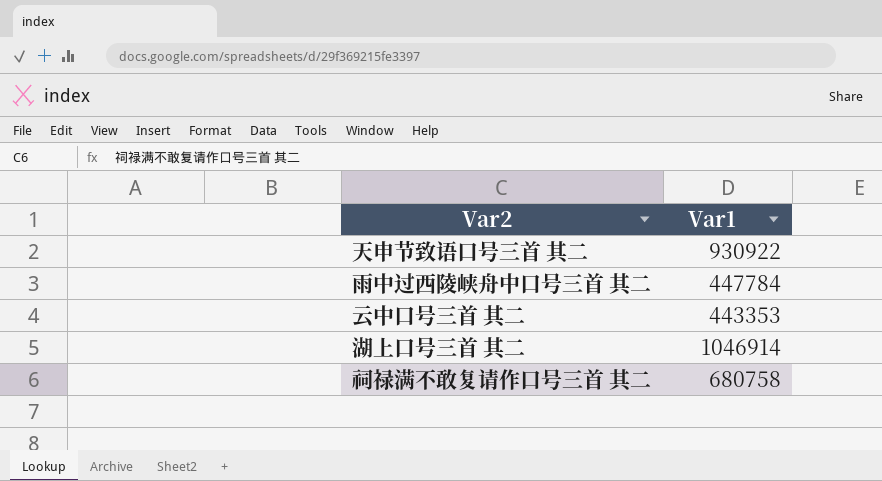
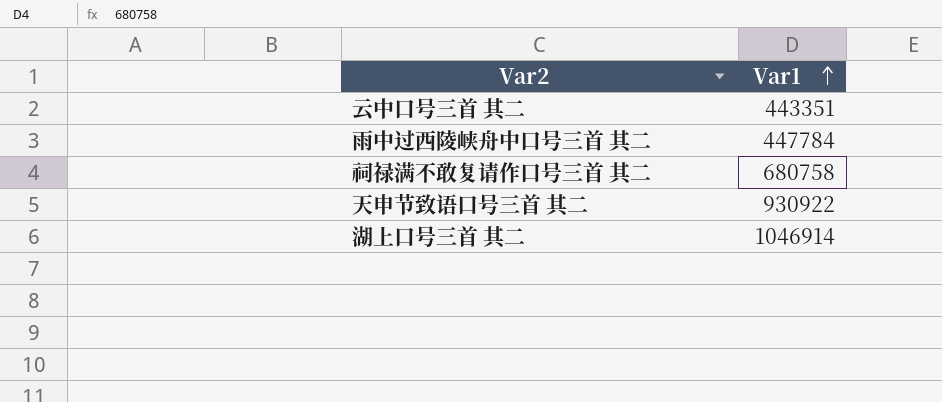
row order: none -> Var1 ascending
云中口号三首 其二 | Var1: 443353 -> 443351

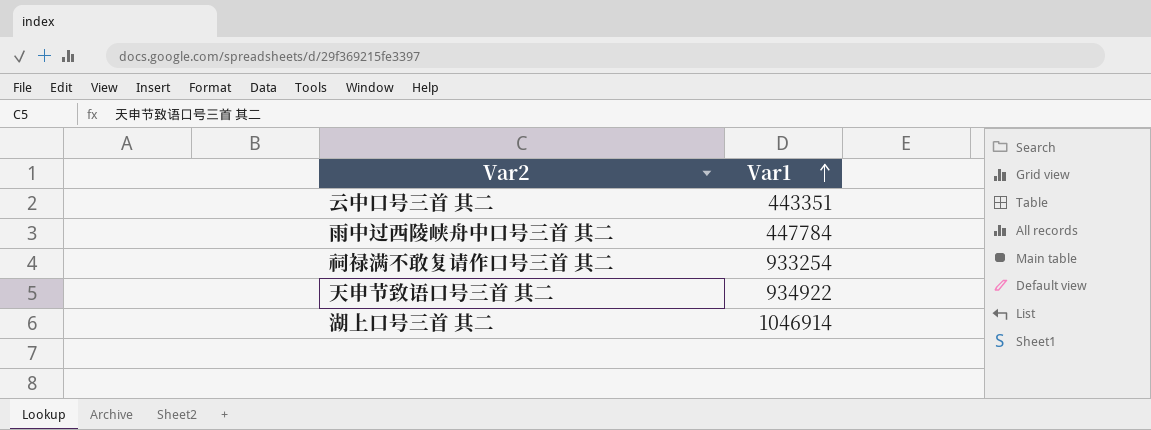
祠禄满不敢复请作口号三首 其二 | Var1: 680758 -> 933254
天申节致语口号三首 其二 | Var1: 930922 -> 934922

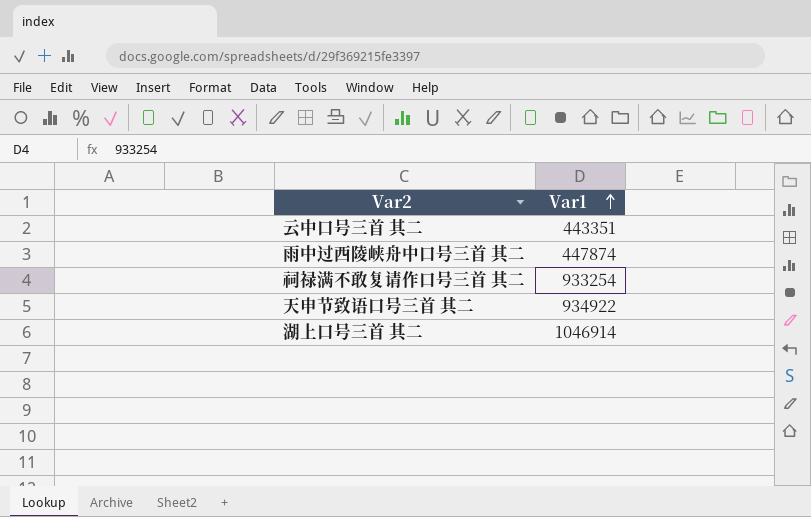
雨中过西陵峡舟中口号三首 其二 | Var1: 447784 -> 447874

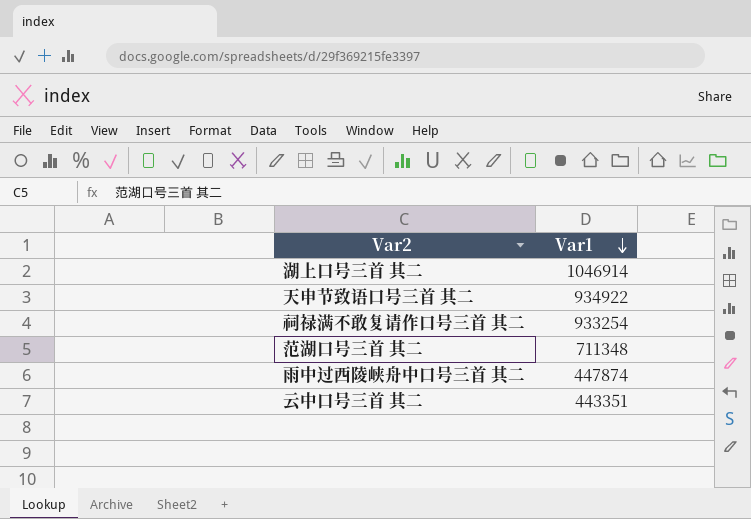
row order: Var1 ascending -> Var1 descending
row 范湖口号三首 其二: none -> 711348

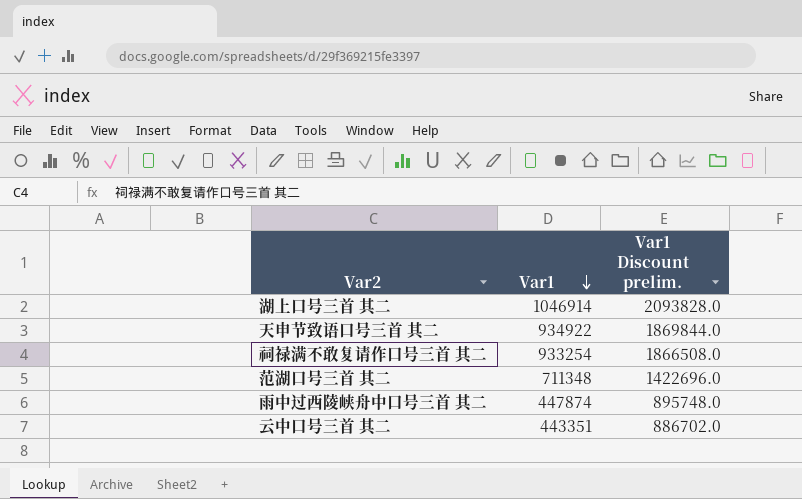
column Var1 Discount prelim. | formula: none -> [Var1] * 2

